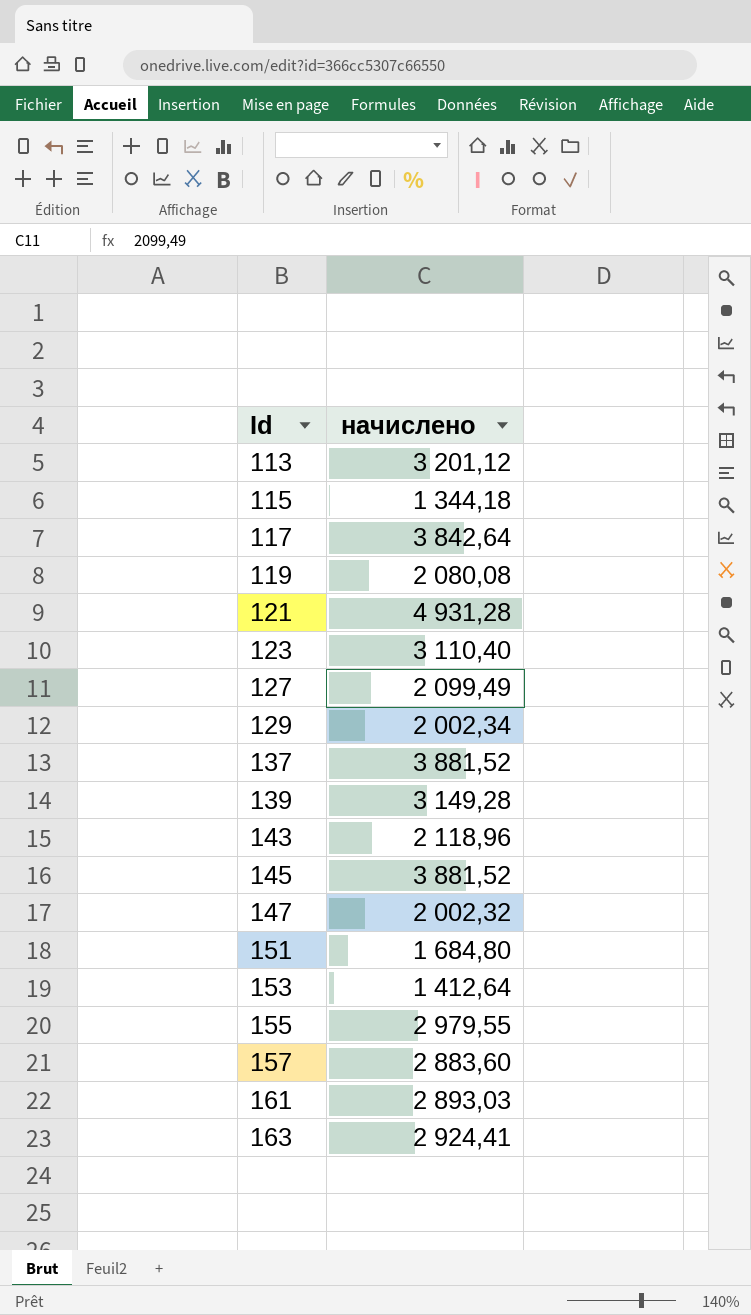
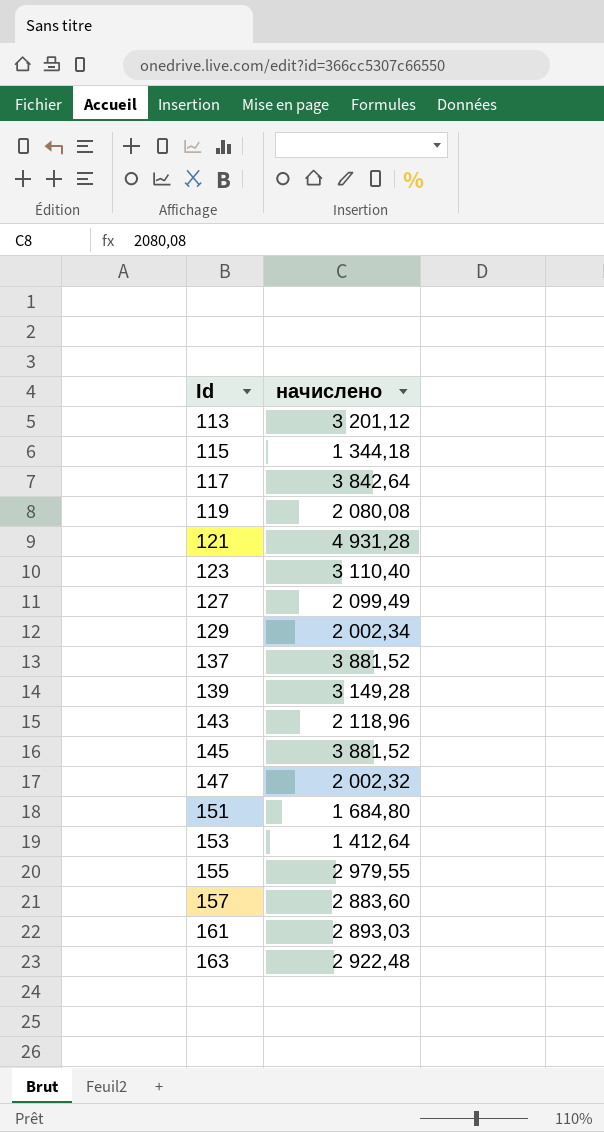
163 | начислено: 2 924,41 -> 2 922,48

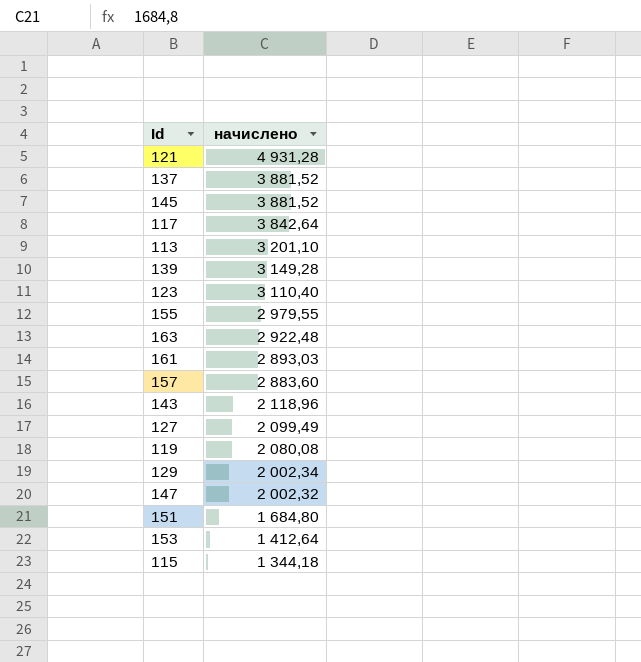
row order: Id ascending -> начислено descending
113 | начислено: 3 201,12 -> 3 201,10

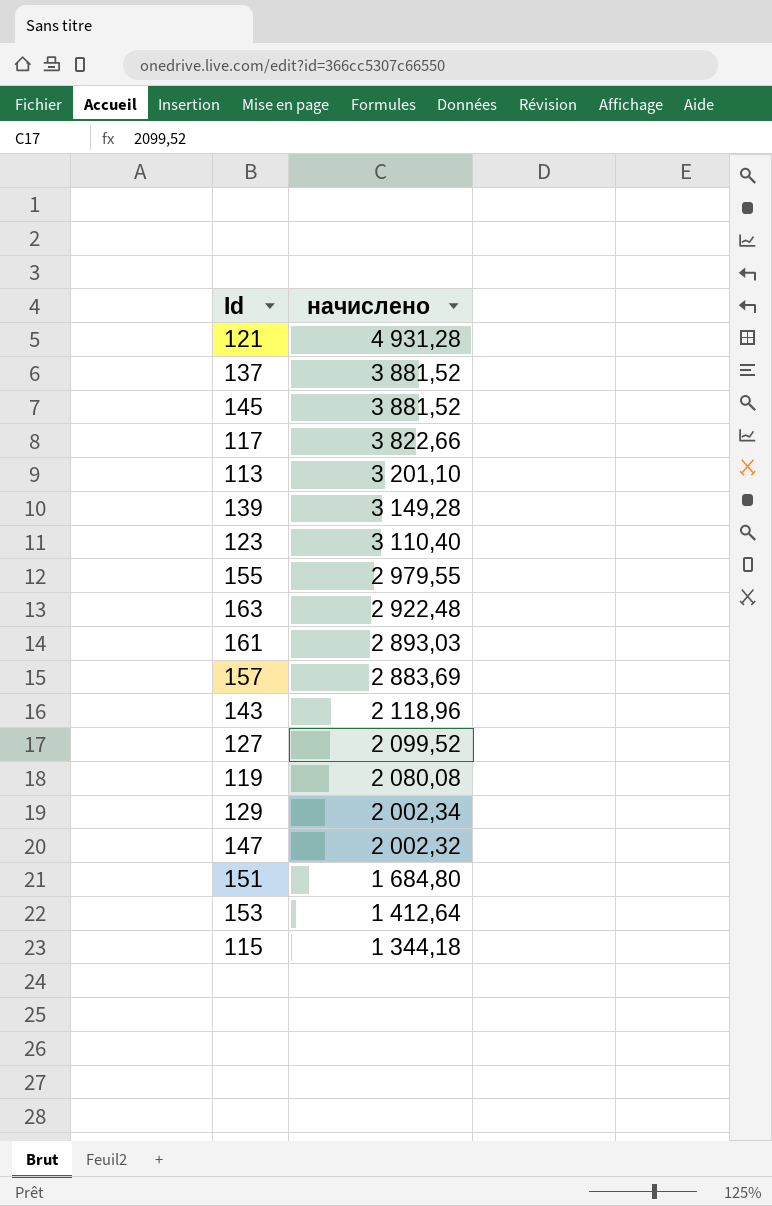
117 | начислено: 3 842,64 -> 3 822,66
157 | начислено: 2 883,60 -> 2 883,69
127 | начислено: 2 099,49 -> 2 099,52

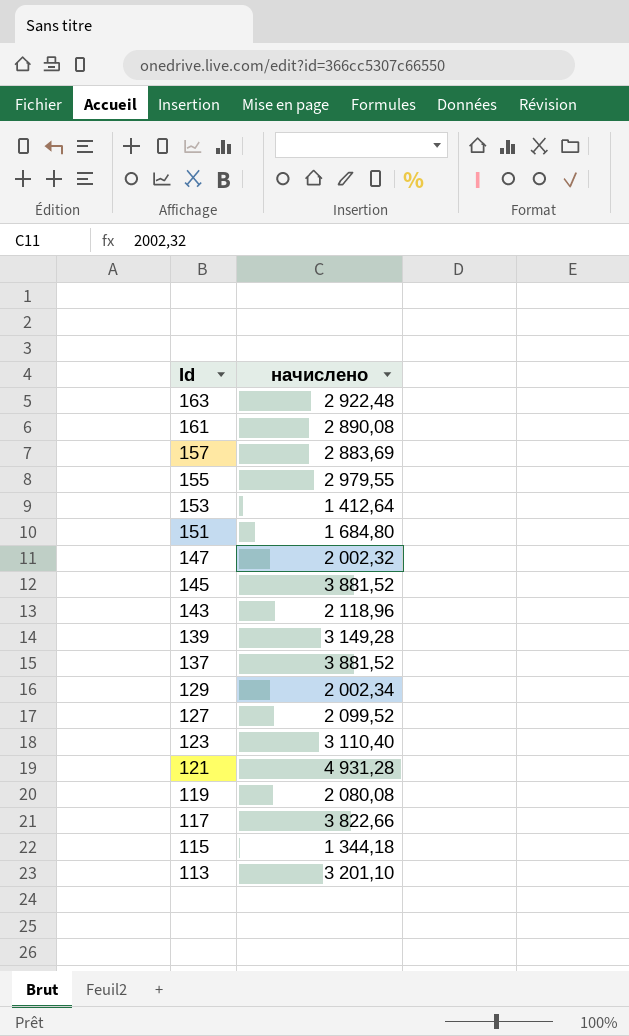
row order: начислено descending -> Id descending
161 | начислено: 2 893,03 -> 2 890,08

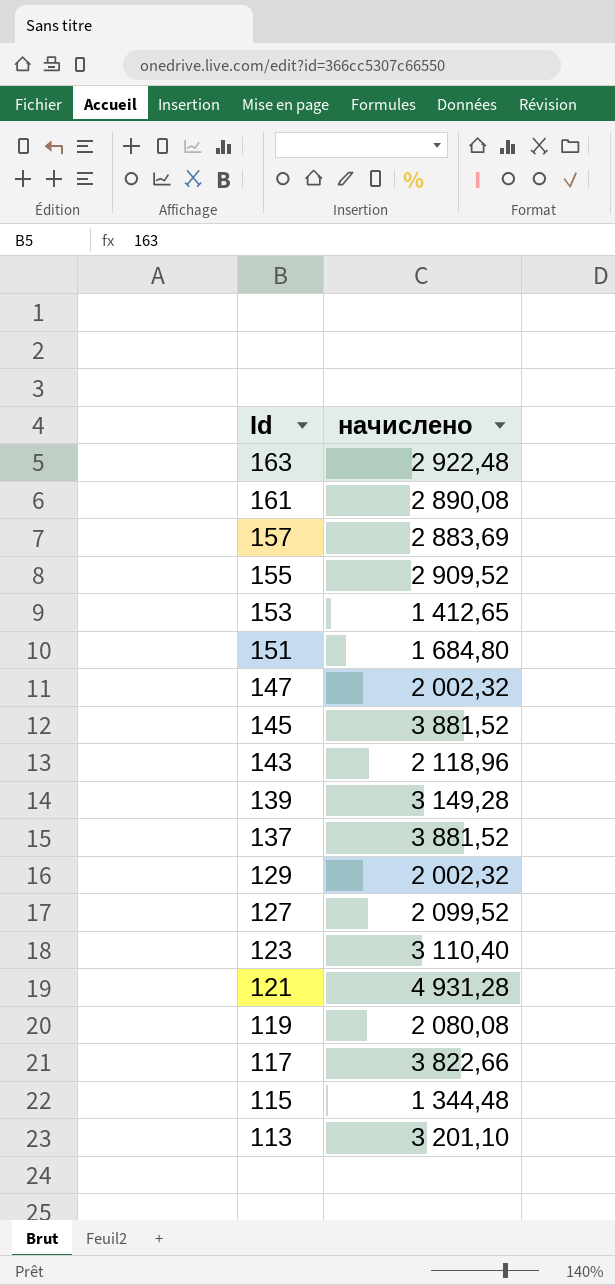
155 | начислено: 2 979,55 -> 2 909,52
153 | начислено: 1 412,64 -> 1 412,65
129 | начислено: 2 002,34 -> 2 002,32
115 | начислено: 1 344,18 -> 1 344,48

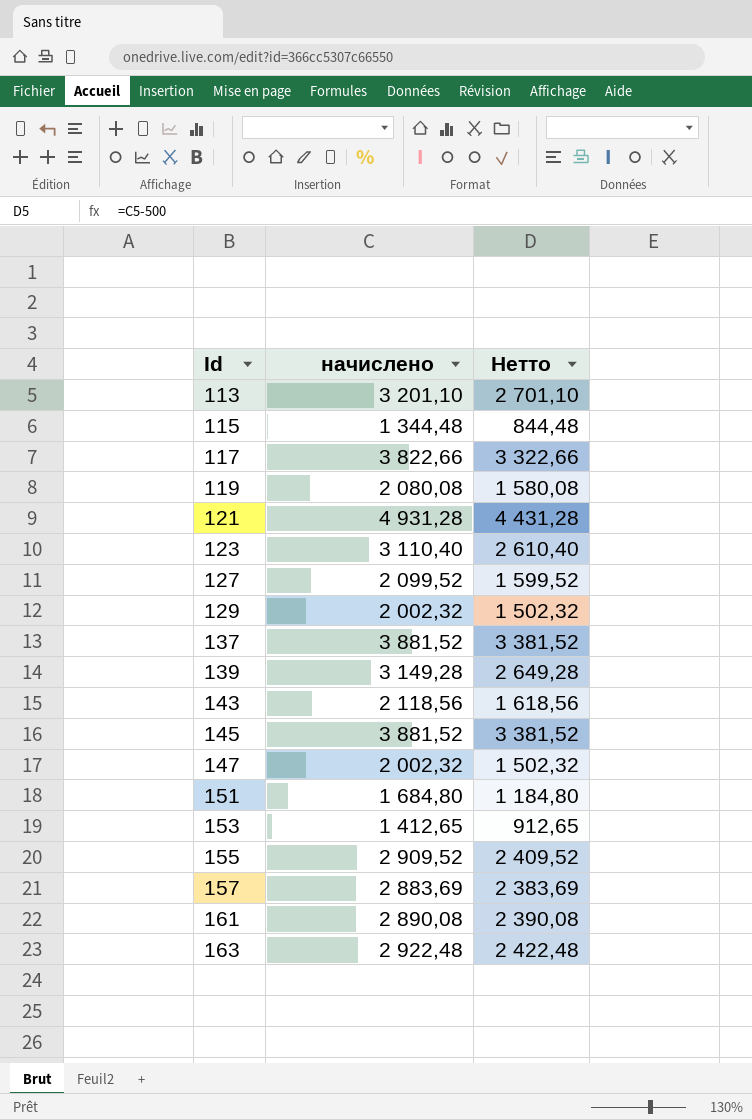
row order: Id descending -> Id ascending
column Нетто | formula: none -> [начислено] - 500
143 | начислено: 2 118,96 -> 2 118,56

